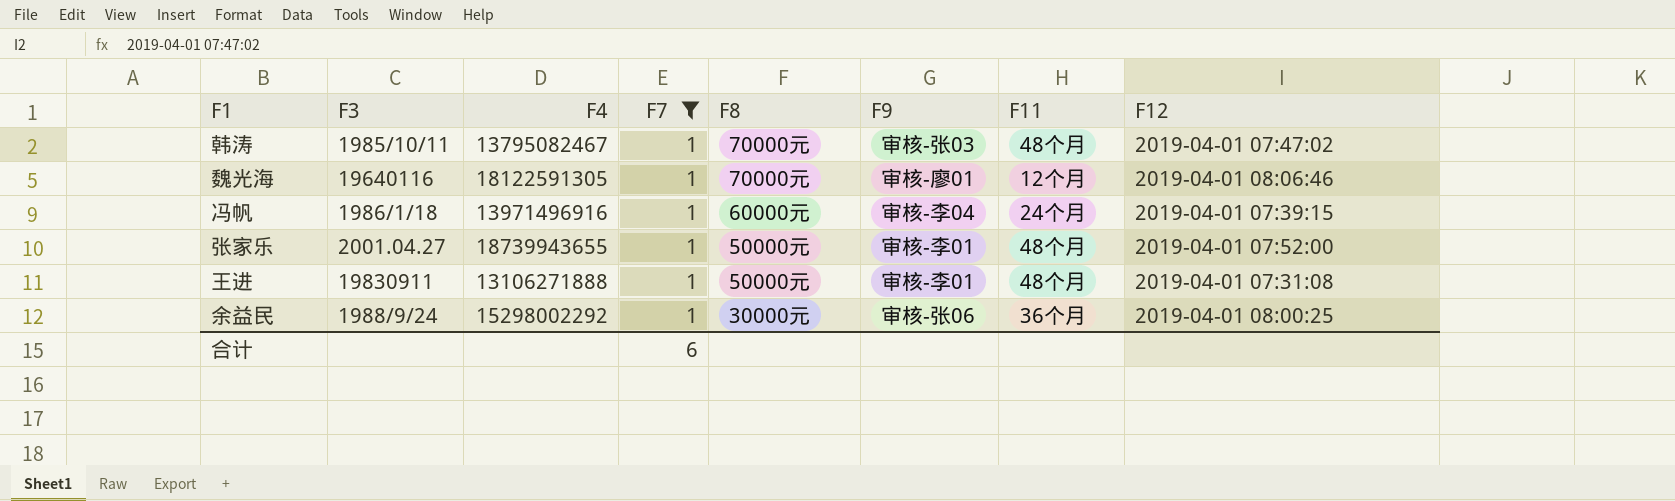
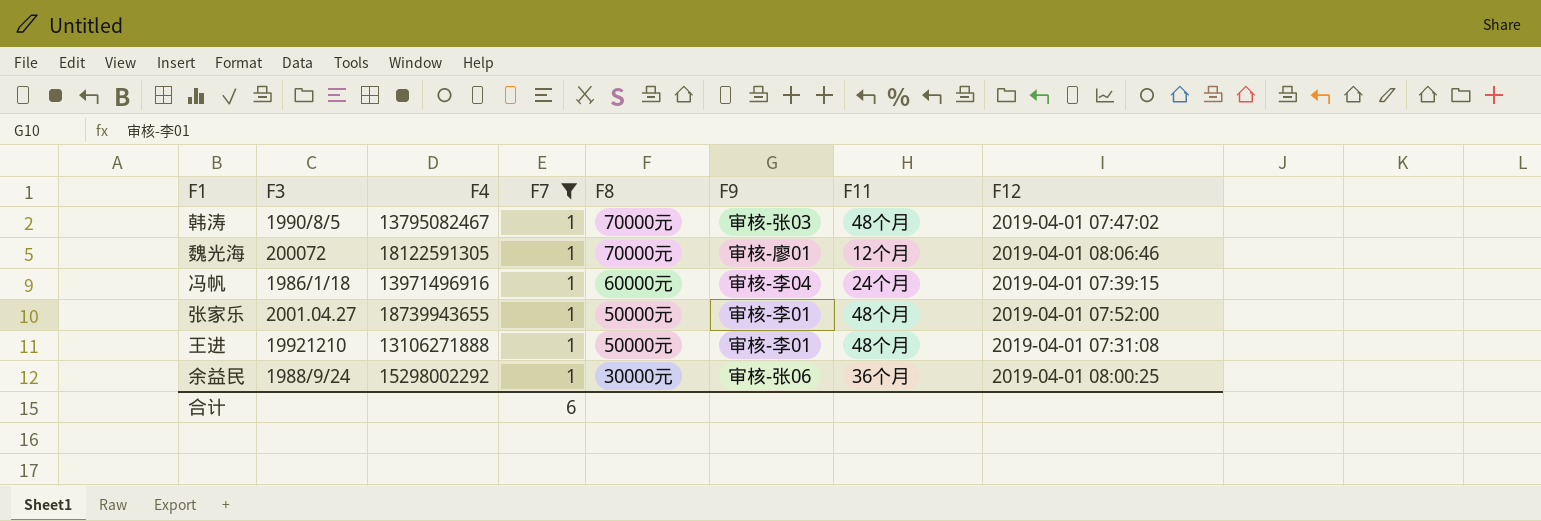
韩涛 | F3: 1985/10/11 -> 1990/8/5
魏光海 | F3: 19640116 -> 200072
王进 | F3: 19830911 -> 19921210

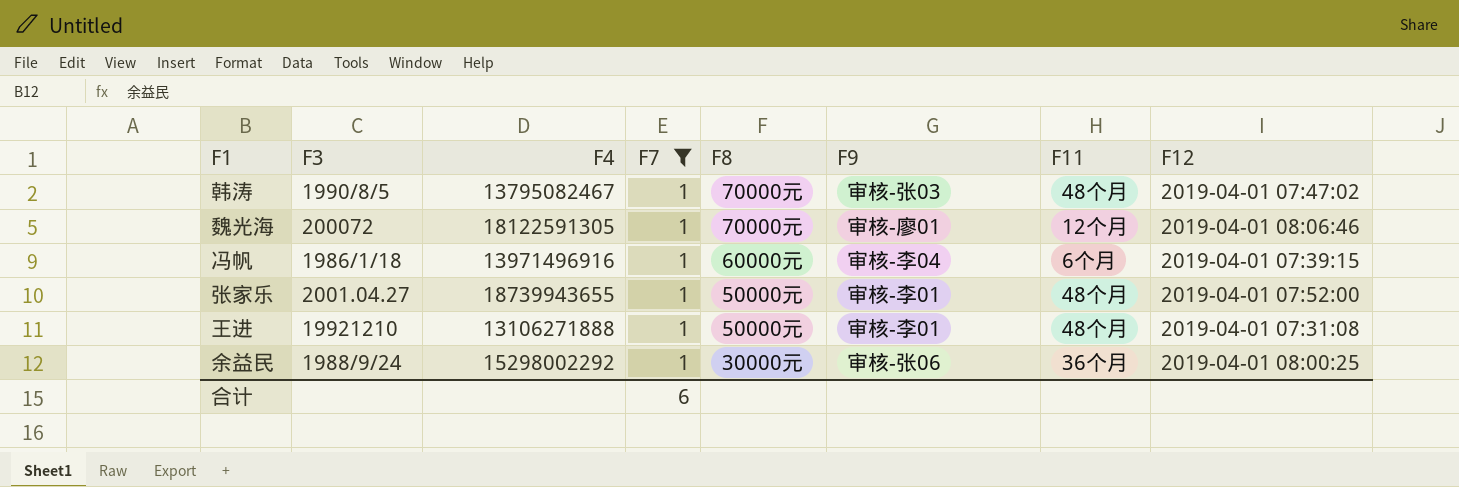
冯帆 | F11: 24个月 -> 6个月

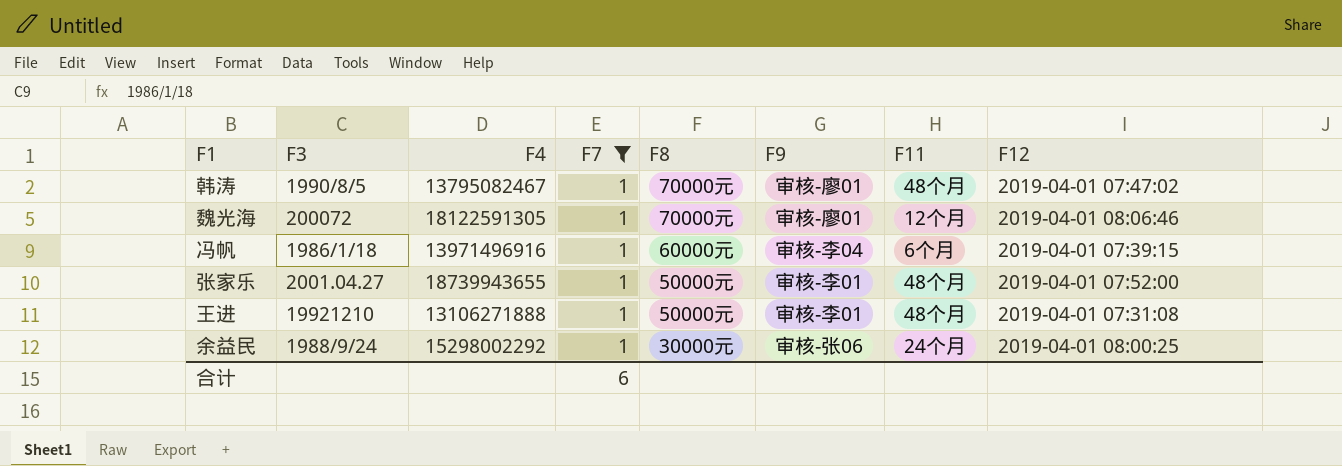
韩涛 | F9: 审核-张03 -> 审核-廖01
余益民 | F11: 36个月 -> 24个月

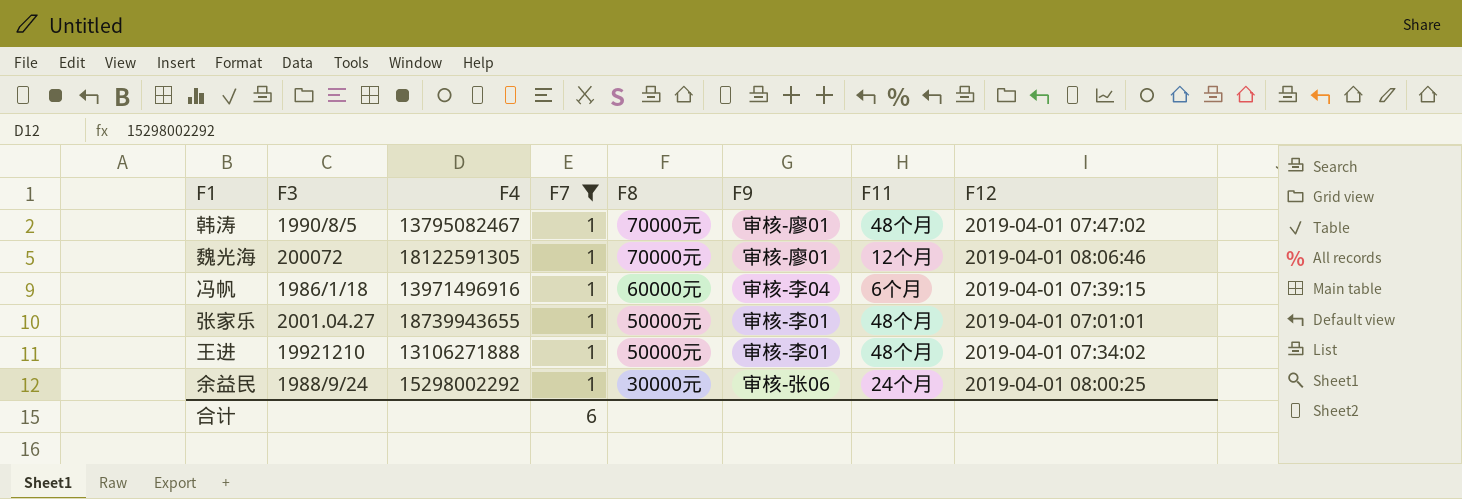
张家乐 | F12: 2019-04-01 07:52:00 -> 2019-04-01 07:01:01
王进 | F12: 2019-04-01 07:31:08 -> 2019-04-01 07:34:02

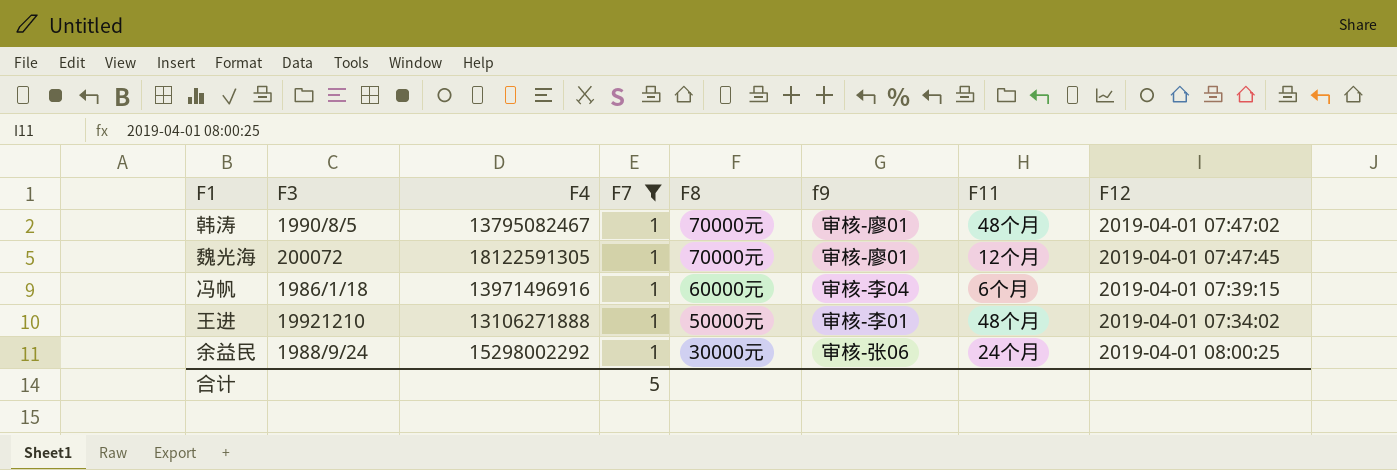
column name: F9 -> f9
row 张家乐: 2001.04.27 | 18739943655 | 1 | 50000元 | 审核-李01 | 48个月 | 2019-04-01 07:01:01 -> none
魏光海 | F12: 2019-04-01 08:06:46 -> 2019-04-01 07:47:45
合计 | F7: 6 -> 5

